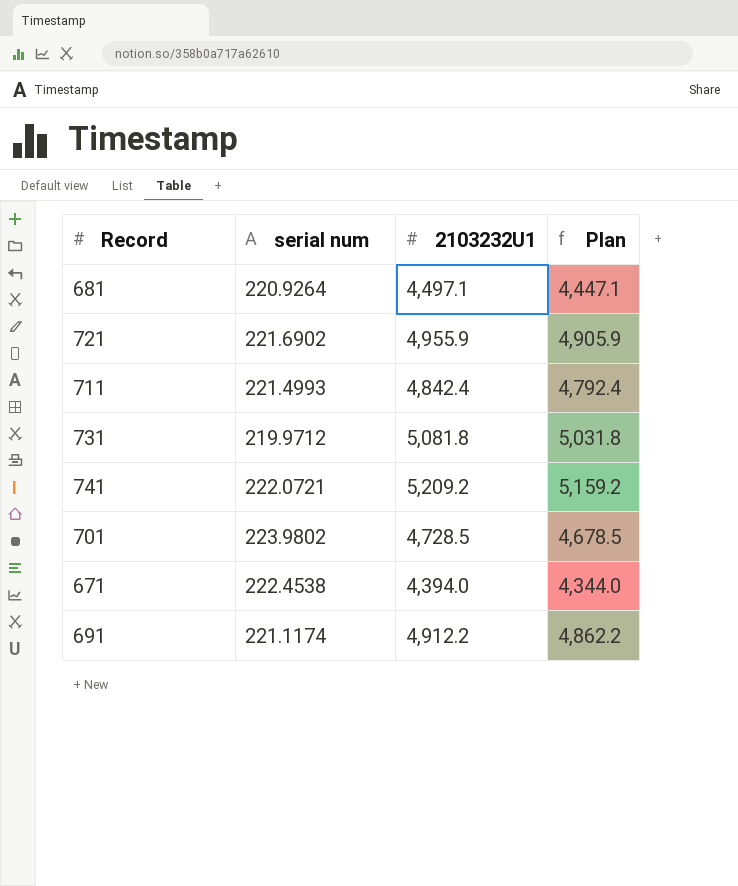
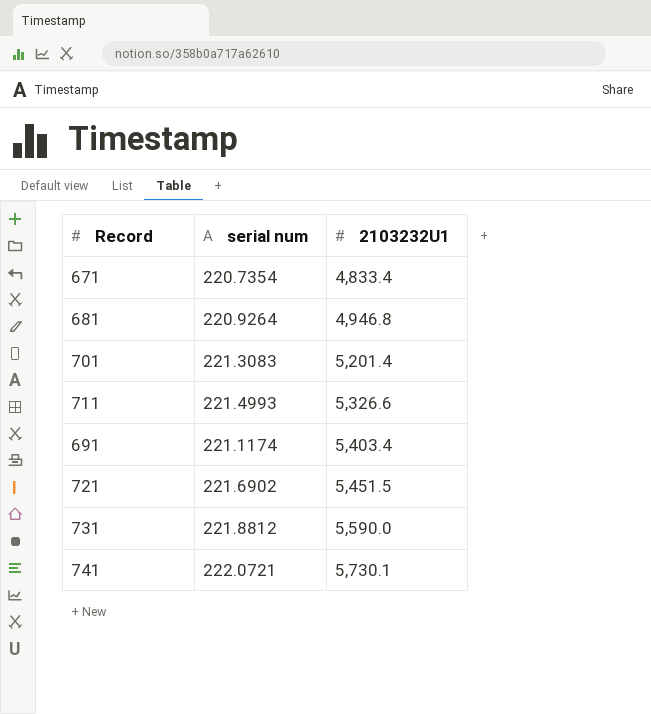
row order: none -> 2103232U1 ascending
column Plan | formula: [2103232U1] - 50 -> none
671 | serial num: 222.4538 -> 220.7354
671 | 2103232U1: 4,394.0 -> 4,833.4
681 | 2103232U1: 4,497.1 -> 4,946.8
701 | serial num: 223.9802 -> 221.3083
701 | 2103232U1: 4,728.5 -> 5,201.4
711 | 2103232U1: 4,842.4 -> 5,326.6
691 | 2103232U1: 4,912.2 -> 5,403.4
721 | 2103232U1: 4,955.9 -> 5,451.5
731 | serial num: 219.9712 -> 221.8812
731 | 2103232U1: 5,081.8 -> 5,590.0
741 | 2103232U1: 5,209.2 -> 5,730.1

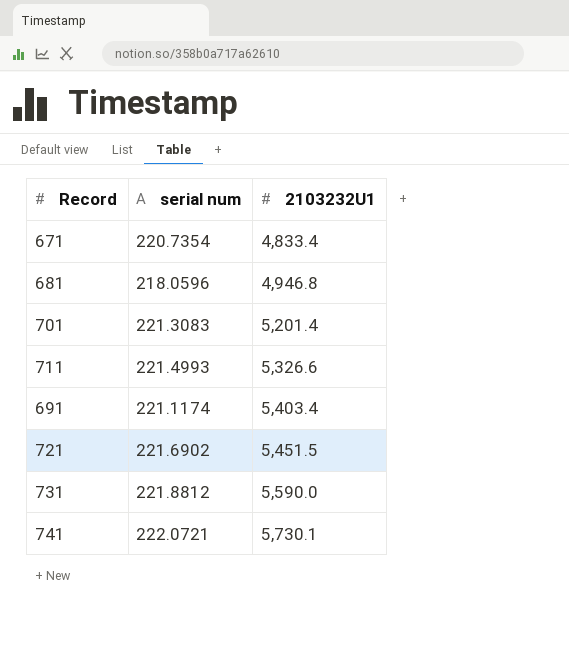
681 | serial num: 220.9264 -> 218.0596

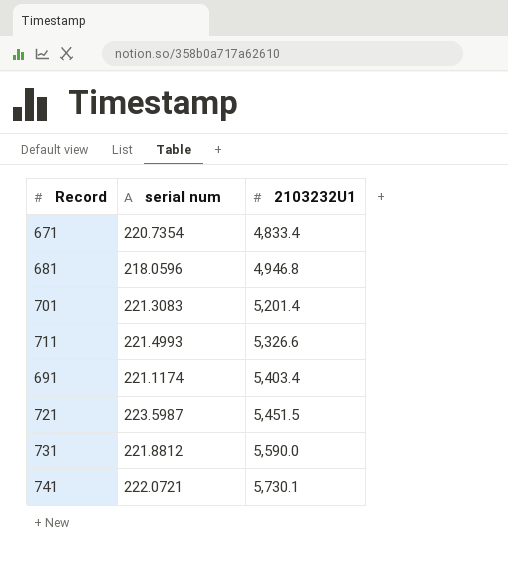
721 | serial num: 221.6902 -> 223.5987

